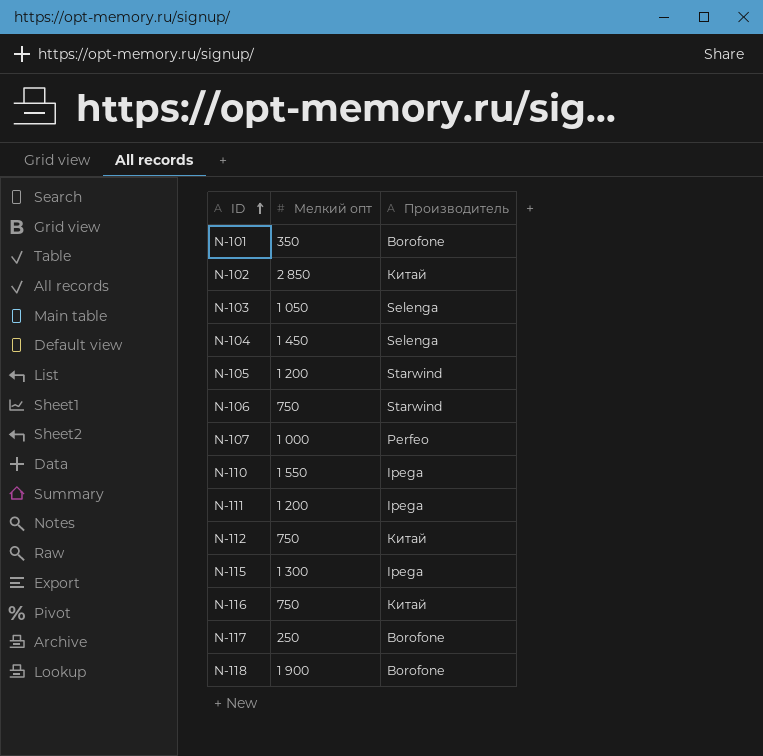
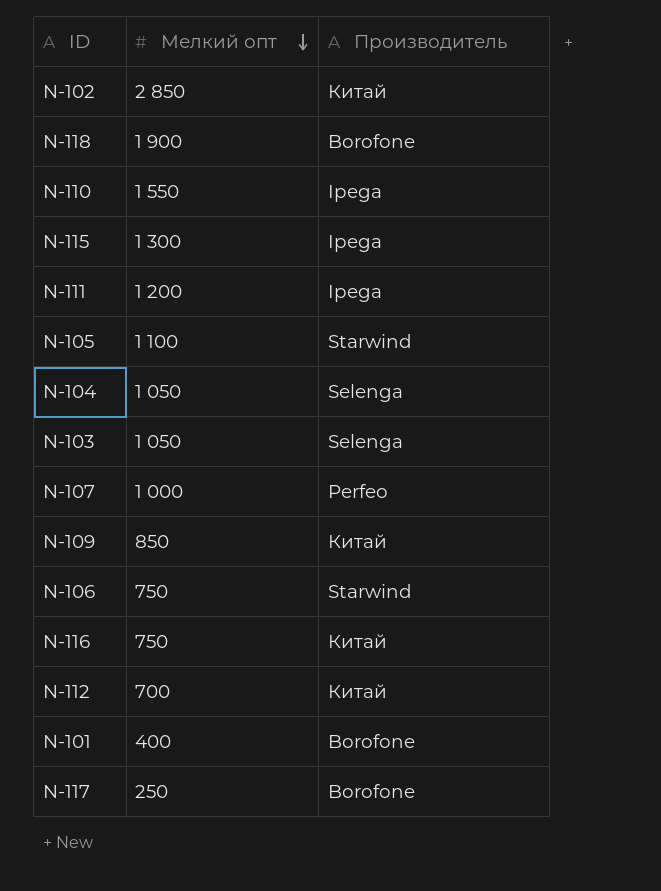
row order: ID ascending -> Мелкий опт descending
N-105 | Мелкий опт: 1 200 -> 1 100
N-104 | Мелкий опт: 1 450 -> 1 050
row N-109: none -> 850 | Китай
N-112 | Мелкий опт: 750 -> 700
N-101 | Мелкий опт: 350 -> 400

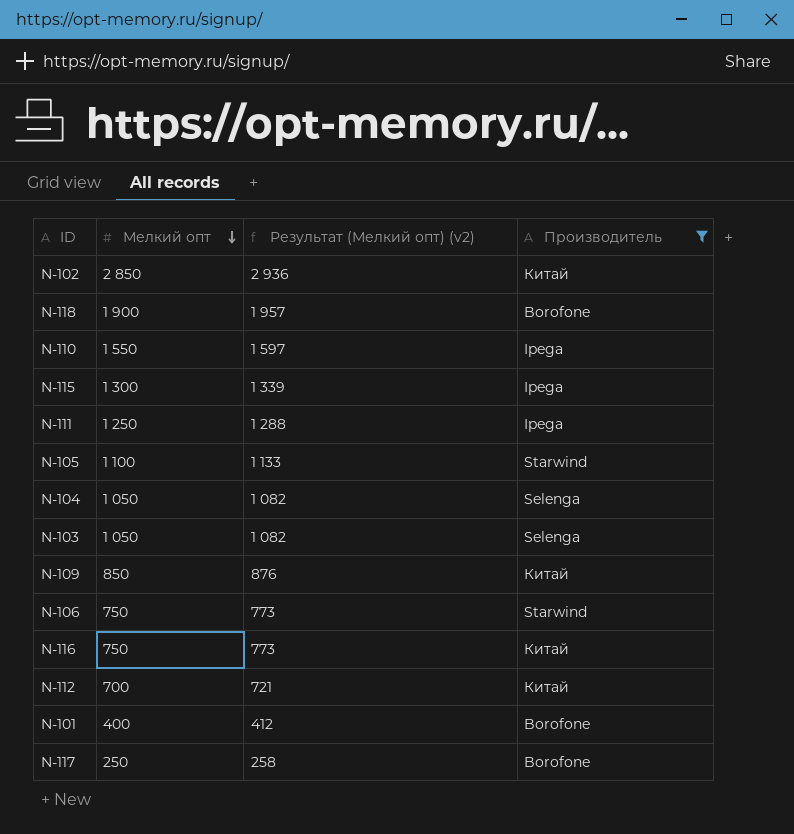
filter: none -> Производитель != Perfeo
column Результат (Мелкий опт) (v2) | formula: none -> [Мелкий опт] * 1,03
N-111 | Мелкий опт: 1 200 -> 1 250

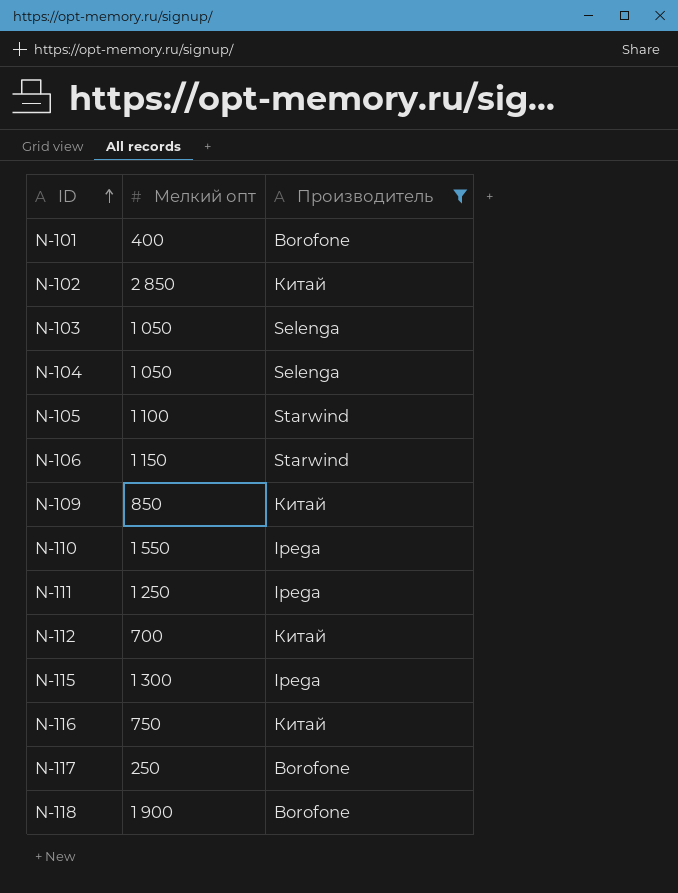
row order: Мелкий опт descending -> ID ascending
column Результат (Мелкий опт) (v2) | formula: [Мелкий опт] * 1,03 -> none
N-106 | Мелкий опт: 750 -> 1 150

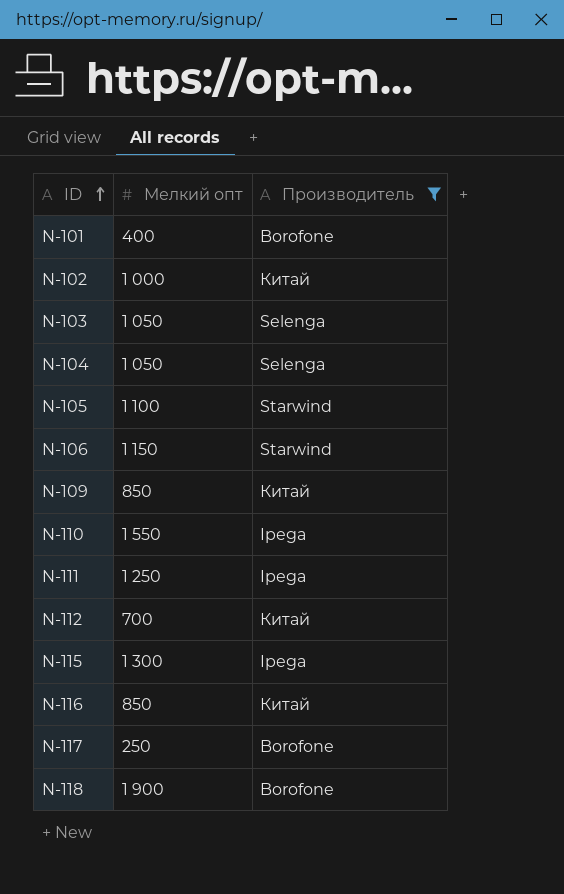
N-102 | Мелкий опт: 2 850 -> 1 000
N-116 | Мелкий опт: 750 -> 850

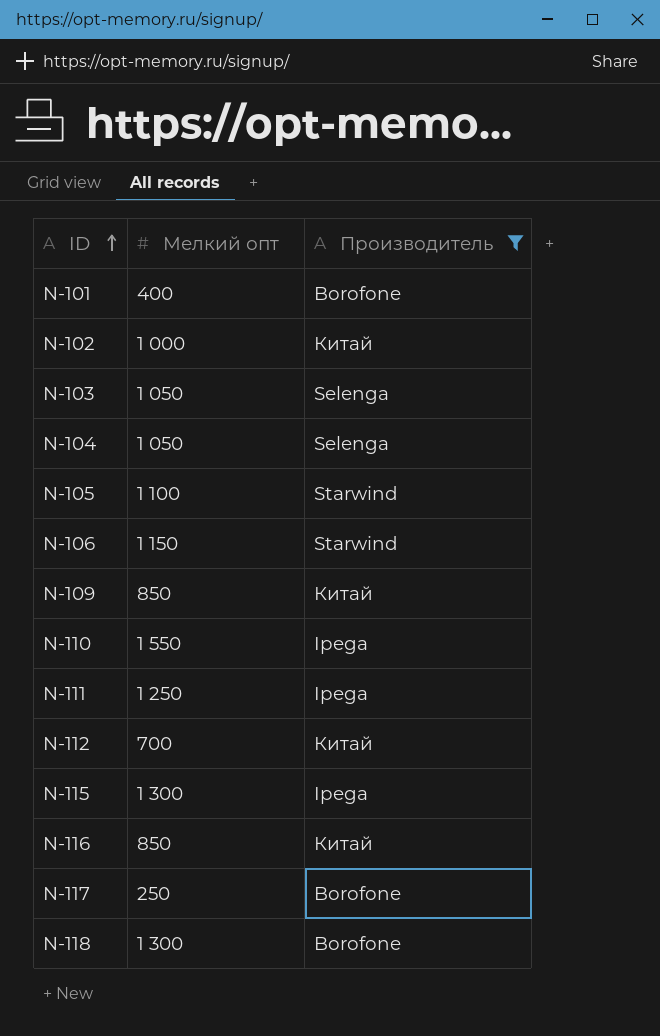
N-118 | Мелкий опт: 1 900 -> 1 300

